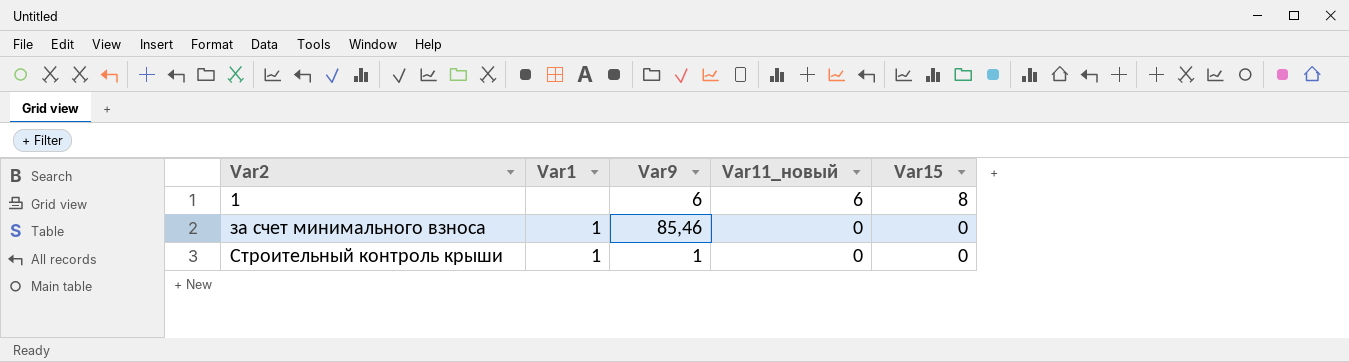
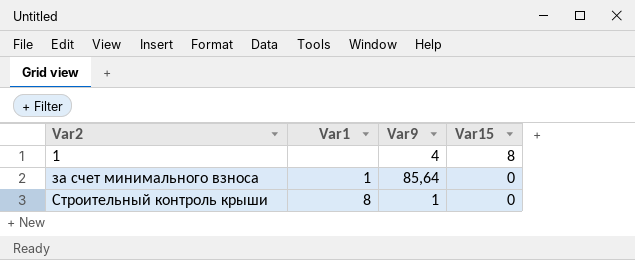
column Var11_новый | position: 4 -> none
1 | Var9: 6 -> 4
за счет минимального взноса | Var9: 85,46 -> 85,64
Строительный контроль крыши | Var1: 1 -> 8

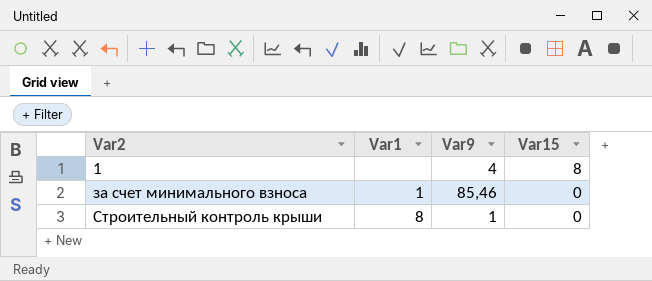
за счет минимального взноса | Var9: 85,64 -> 85,46

